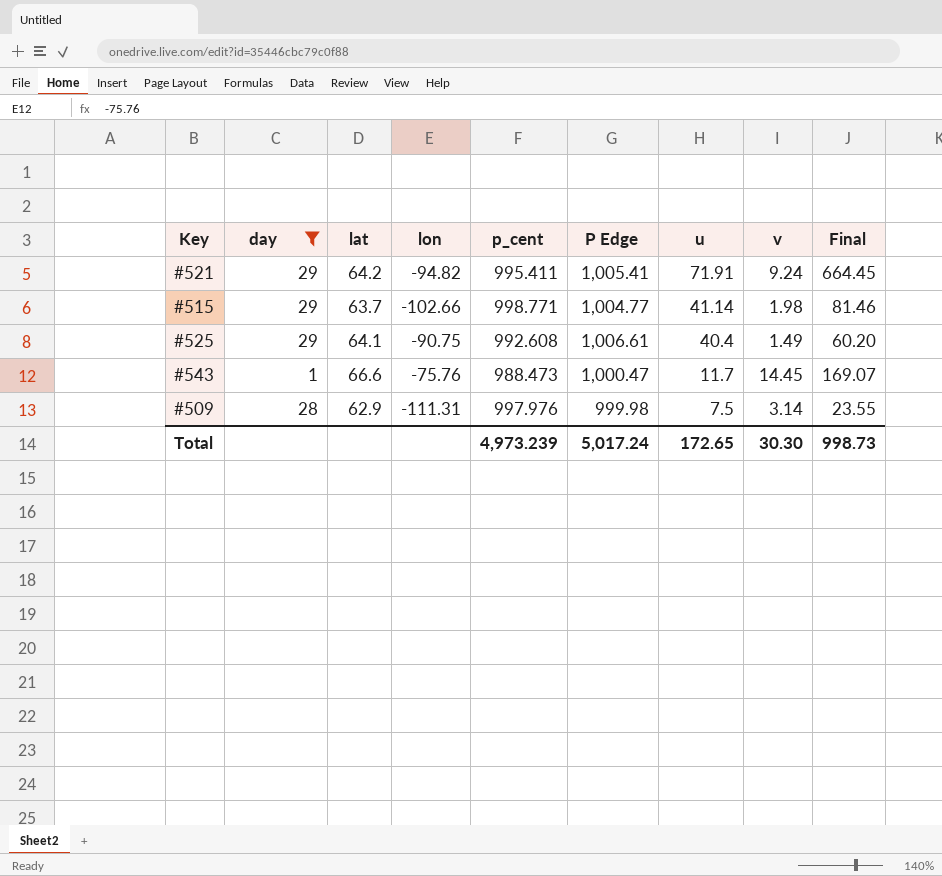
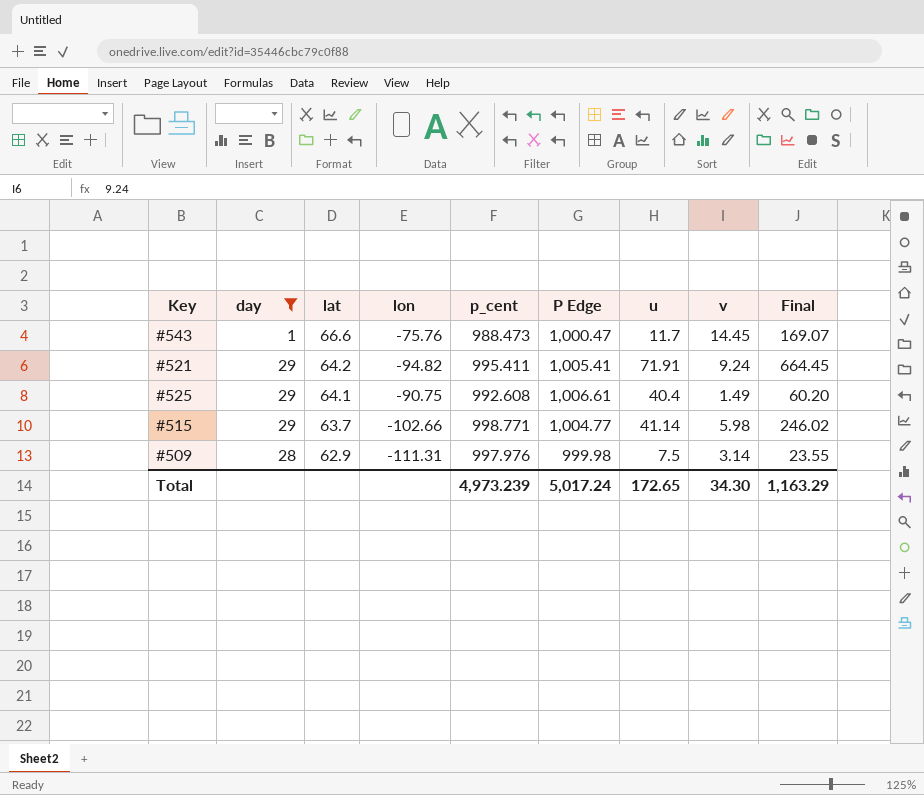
row order: u descending -> lat descending
#515 | v: 1.98 -> 5.98
#515 | Final: 81.46 -> 246.02
Total | v: 30.30 -> 34.30
Total | Final: 998.73 -> 1,163.29

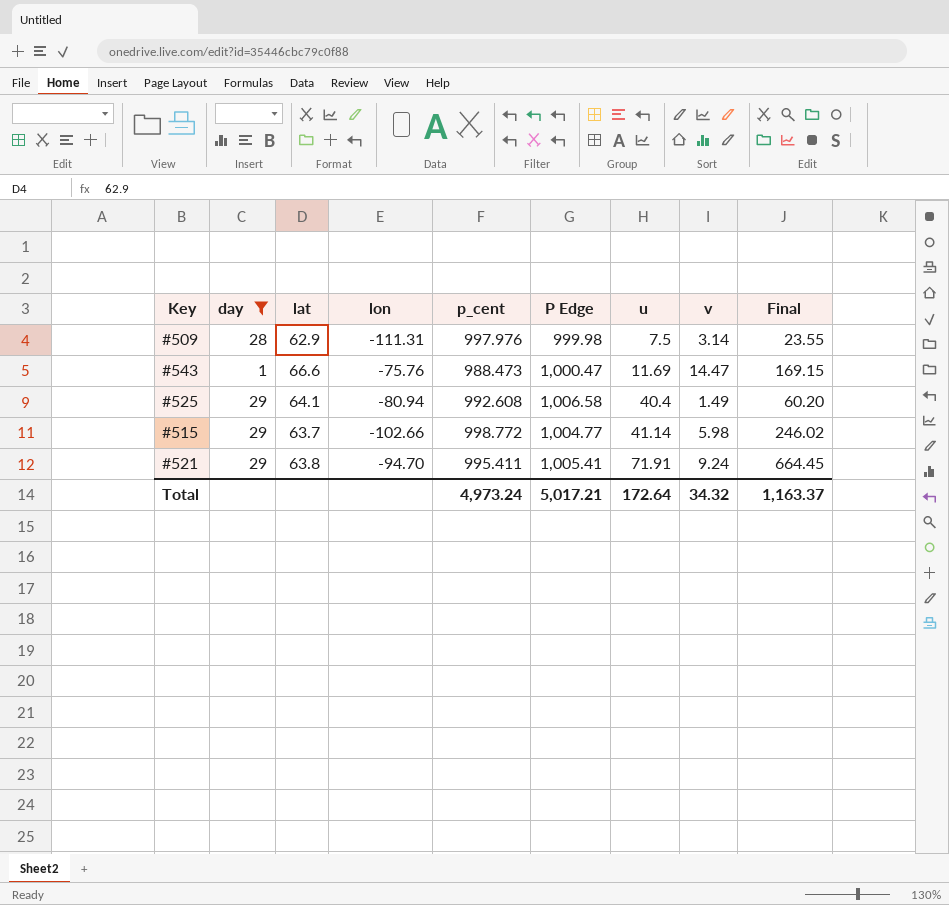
row order: lat descending -> u ascending
#543 | u: 11.7 -> 11.69
#543 | v: 14.45 -> 14.47
#543 | Final: 169.07 -> 169.15
#525 | lon: -90.75 -> -80.94
#525 | P Edge: 1,006.61 -> 1,006.58
#515 | p_cent: 998.771 -> 998.772
#521 | lat: 64.2 -> 63.8
#521 | lon: -94.82 -> -94.70
Total | p_cent: 4,973.239 -> 4,973.24
Total | P Edge: 5,017.24 -> 5,017.21
Total | u: 172.65 -> 172.64
Total | v: 34.30 -> 34.32
Total | Final: 1,163.29 -> 1,163.37

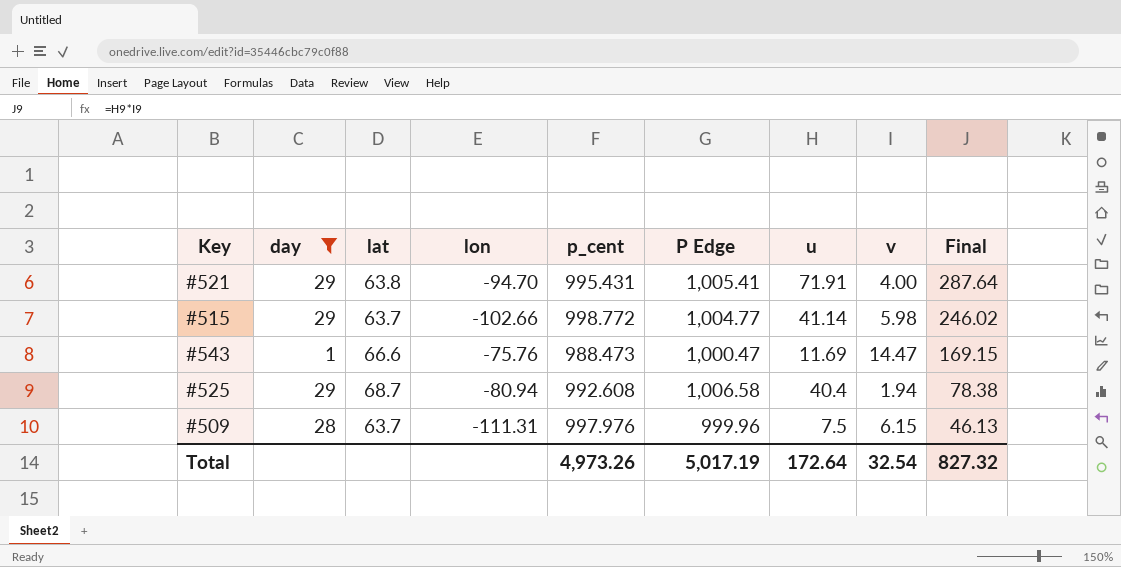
row order: u ascending -> Final descending
#521 | p_cent: 995.411 -> 995.431
#521 | v: 9.24 -> 4.00
#521 | Final: 664.45 -> 287.64
#525 | lat: 64.1 -> 68.7
#525 | v: 1.49 -> 1.94
#525 | Final: 60.20 -> 78.38
#509 | lat: 62.9 -> 63.7
#509 | P Edge: 999.98 -> 999.96
#509 | v: 3.14 -> 6.15
#509 | Final: 23.55 -> 46.13
Total | p_cent: 4,973.24 -> 4,973.26
Total | P Edge: 5,017.21 -> 5,017.19
Total | v: 34.32 -> 32.54
Total | Final: 1,163.37 -> 827.32

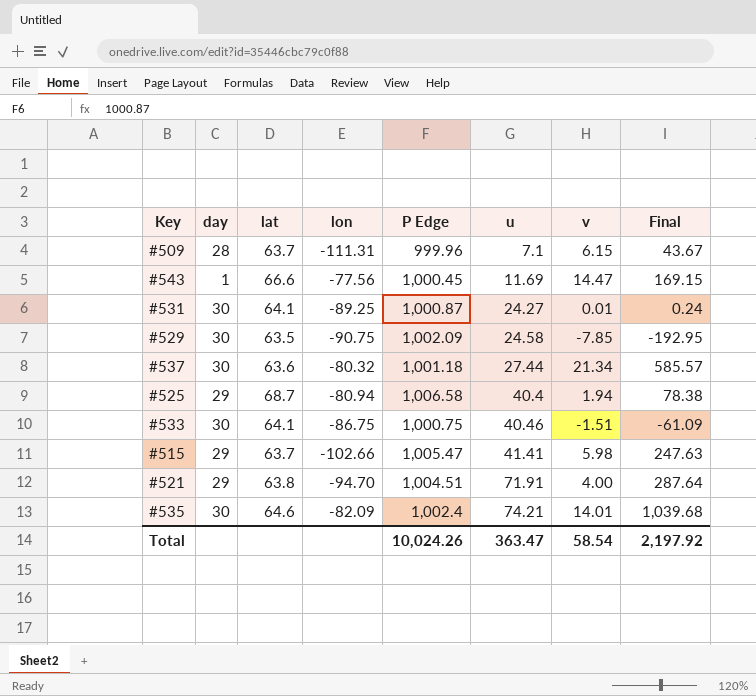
filter: day != 30 -> none
row order: Final descending -> u ascending
column p_cent | position: 5 -> none
#509 | u: 7.5 -> 7.1
#509 | Final: 46.13 -> 43.67
#543 | lon: -75.76 -> -77.56
#543 | P Edge: 1,000.47 -> 1,000.45
#515 | P Edge: 1,004.77 -> 1,005.47
#515 | u: 41.14 -> 41.41
#515 | Final: 246.02 -> 247.63
#521 | P Edge: 1,005.41 -> 1,004.51
Total | P Edge: 5,017.19 -> 10,024.26
Total | u: 172.64 -> 363.47
Total | v: 32.54 -> 58.54
Total | Final: 827.32 -> 2,197.92

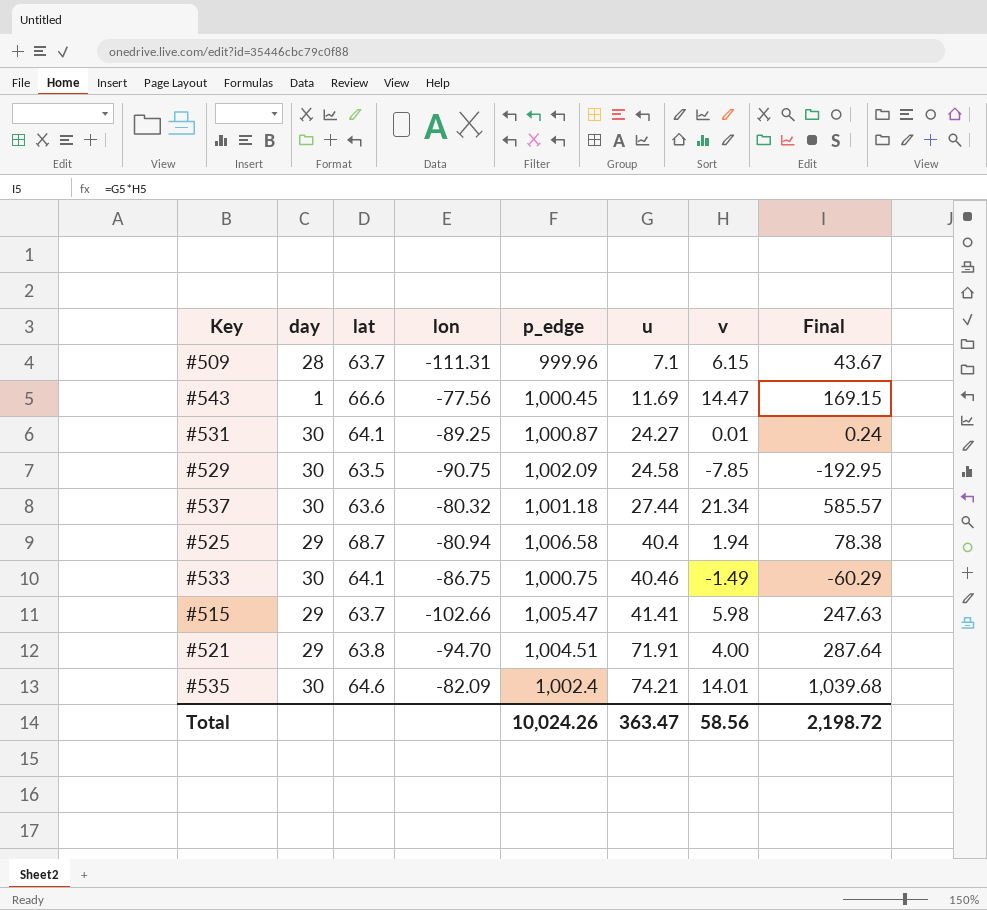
column name: P Edge -> p_edge
#533 | v: -1.51 -> -1.49
#533 | Final: -61.09 -> -60.29
Total | v: 58.54 -> 58.56
Total | Final: 2,197.92 -> 2,198.72

